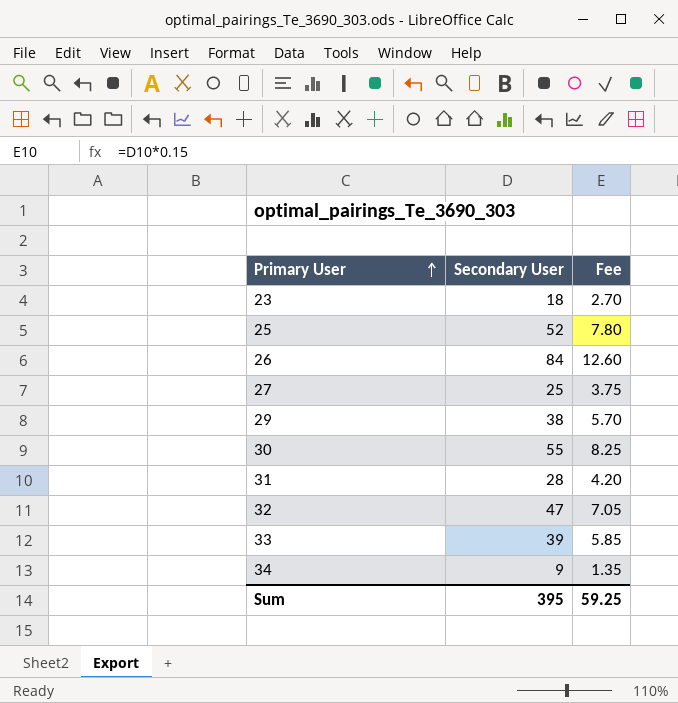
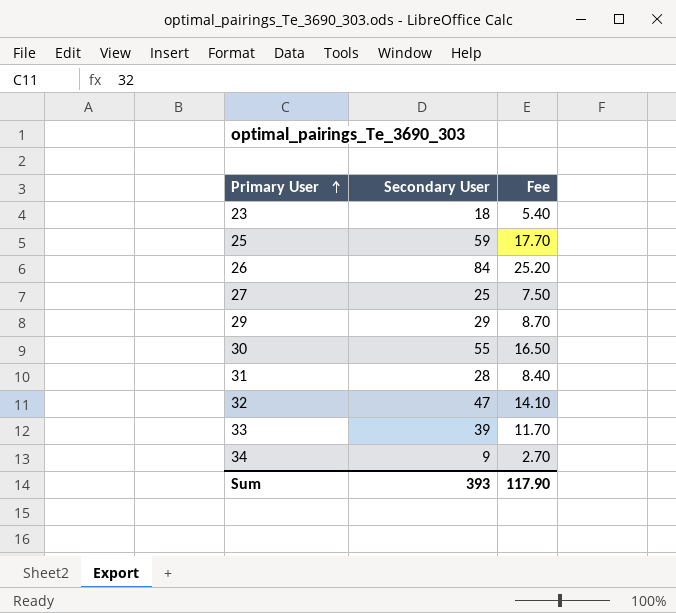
column Fee | formula: [Secondary User] * 0.15 -> [Secondary User] * 0.3
25 | Secondary User: 52 -> 59
29 | Secondary User: 38 -> 29
Sum | Secondary User: 395 -> 393
Sum | Fee: 59.25 -> 117.90

